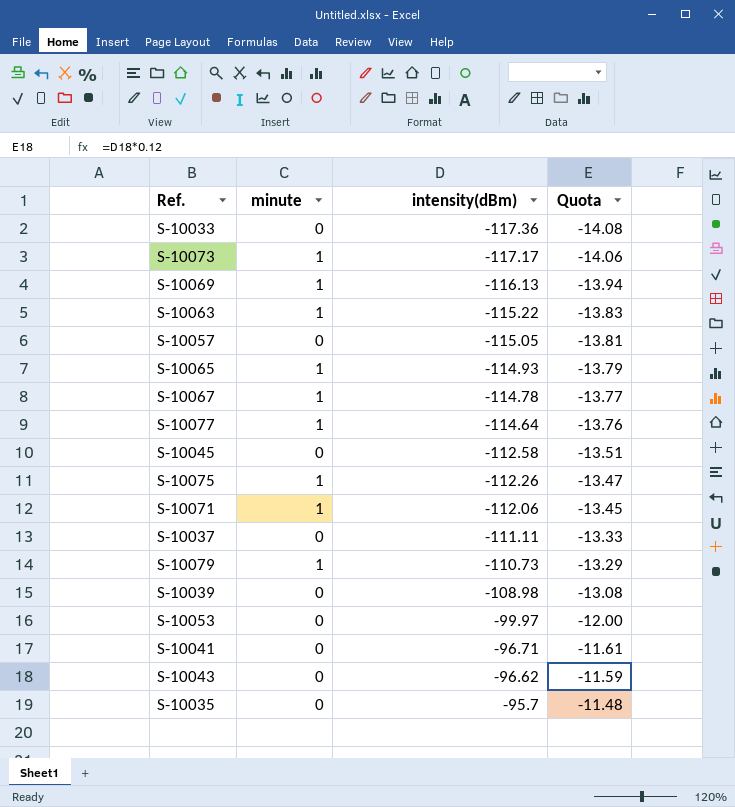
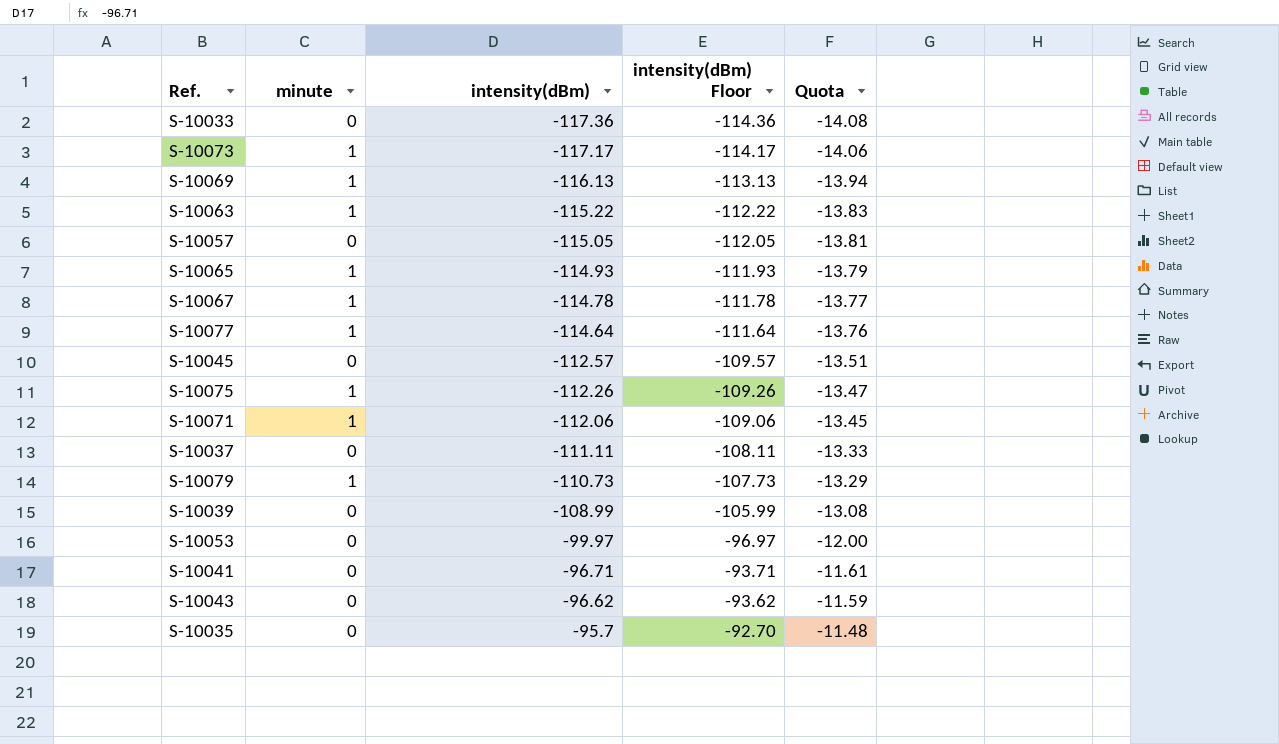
column intensity(dBm) Floor | formula: none -> [intensity(dBm)] + 3
S-10045 | intensity(dBm): -112.58 -> -112.57
S-10039 | intensity(dBm): -108.98 -> -108.99

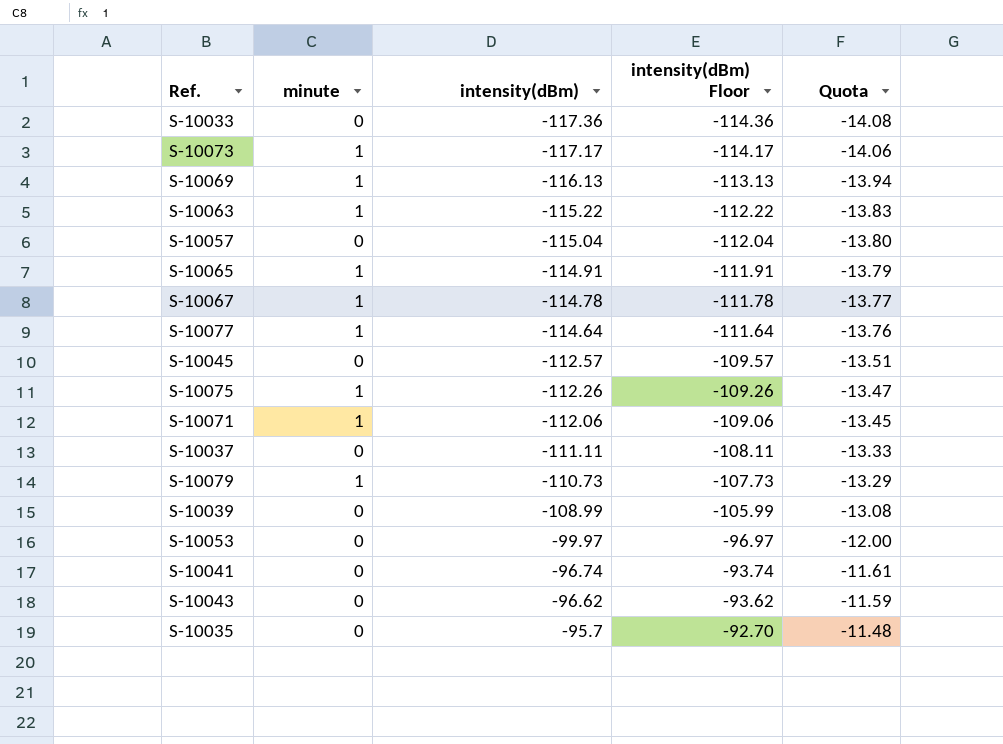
S-10057 | intensity(dBm): -115.05 -> -115.04
S-10057 | intensity(dBm) Floor: -112.05 -> -112.04
S-10057 | Quota: -13.81 -> -13.80
S-10065 | intensity(dBm): -114.93 -> -114.91
S-10065 | intensity(dBm) Floor: -111.93 -> -111.91
S-10041 | intensity(dBm): -96.71 -> -96.74
S-10041 | intensity(dBm) Floor: -93.71 -> -93.74

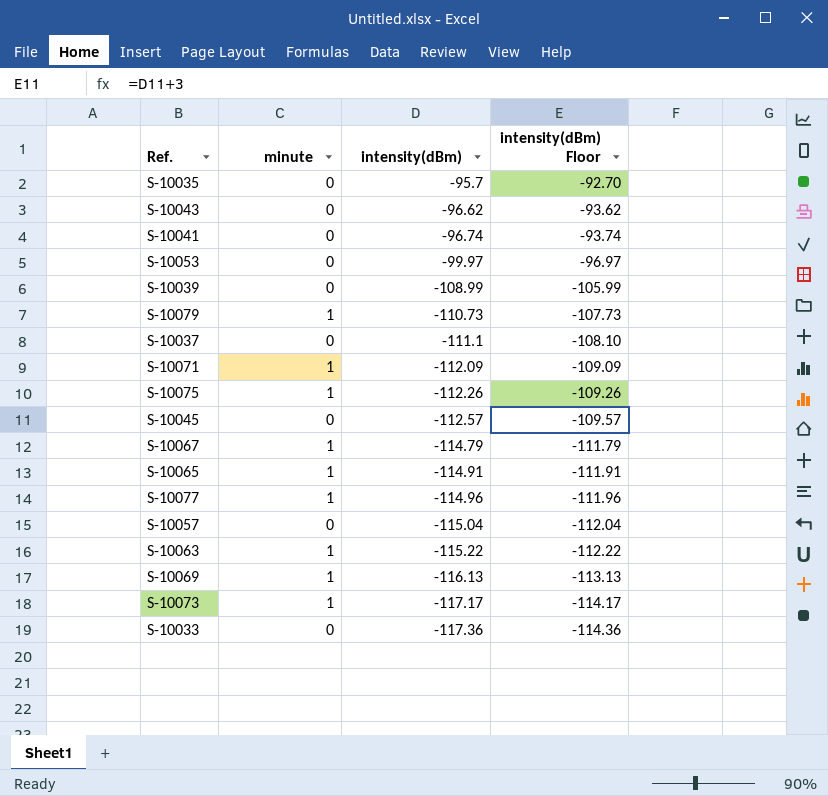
row order: intensity(dBm) ascending -> intensity(dBm) descending
column Quota | formula: [intensity(dBm)] * 0.12 -> none
S-10037 | intensity(dBm): -111.11 -> -111.1
S-10037 | intensity(dBm) Floor: -108.11 -> -108.10
S-10071 | intensity(dBm): -112.06 -> -112.09
S-10071 | intensity(dBm) Floor: -109.06 -> -109.09
S-10067 | intensity(dBm): -114.78 -> -114.79
S-10067 | intensity(dBm) Floor: -111.78 -> -111.79
S-10077 | intensity(dBm): -114.64 -> -114.96
S-10077 | intensity(dBm) Floor: -111.64 -> -111.96

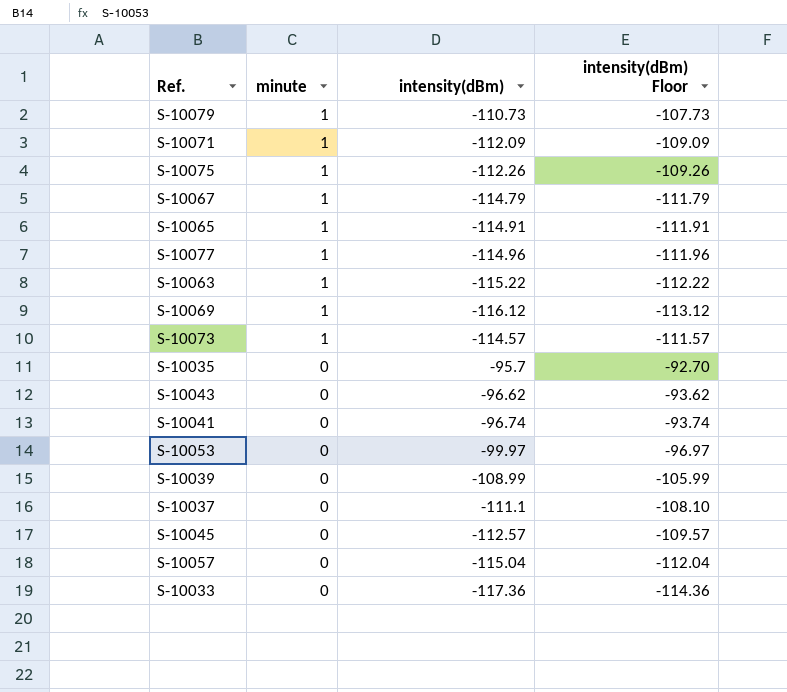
row order: intensity(dBm) descending -> minute descending
S-10069 | intensity(dBm): -116.13 -> -116.12
S-10069 | intensity(dBm) Floor: -113.13 -> -113.12
S-10073 | intensity(dBm): -117.17 -> -114.57
S-10073 | intensity(dBm) Floor: -114.17 -> -111.57

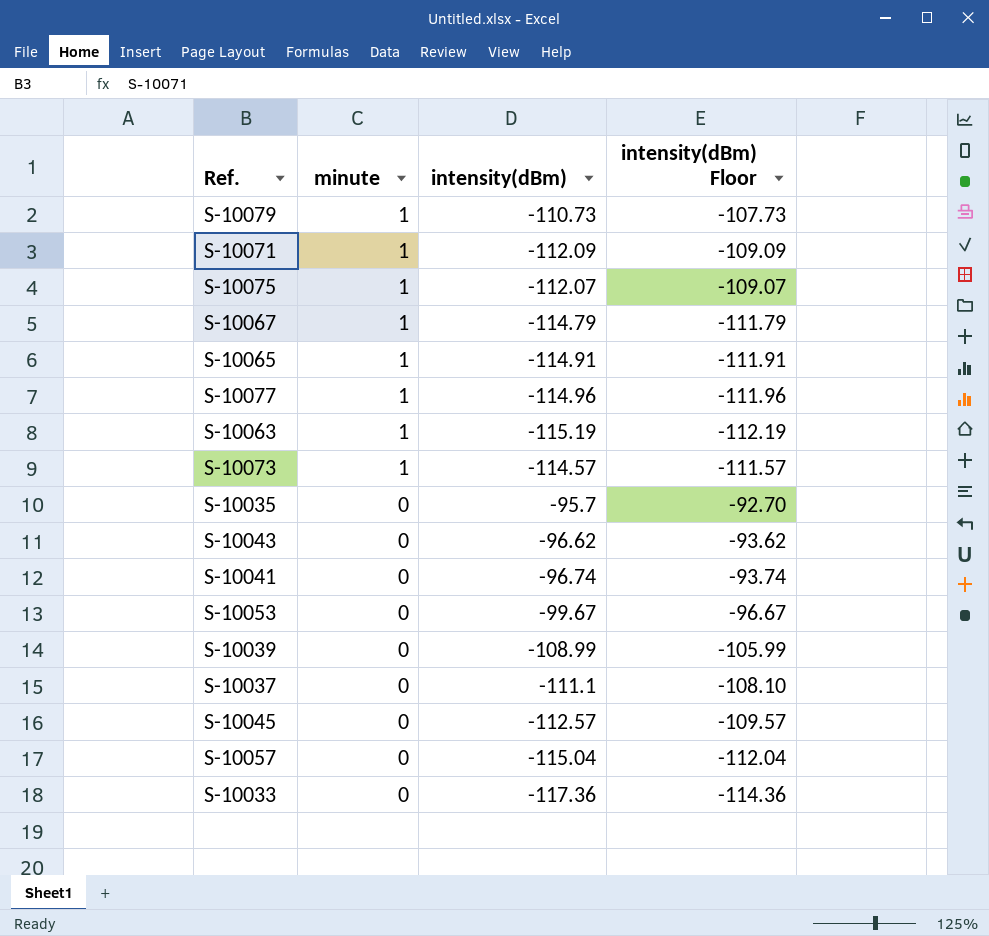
row S-10069: 1 | -116.12 | -113.12 -> none
S-10075 | intensity(dBm): -112.26 -> -112.07
S-10075 | intensity(dBm) Floor: -109.26 -> -109.07
S-10063 | intensity(dBm): -115.22 -> -115.19
S-10063 | intensity(dBm) Floor: -112.22 -> -112.19
S-10053 | intensity(dBm): -99.97 -> -99.67
S-10053 | intensity(dBm) Floor: -96.97 -> -96.67

